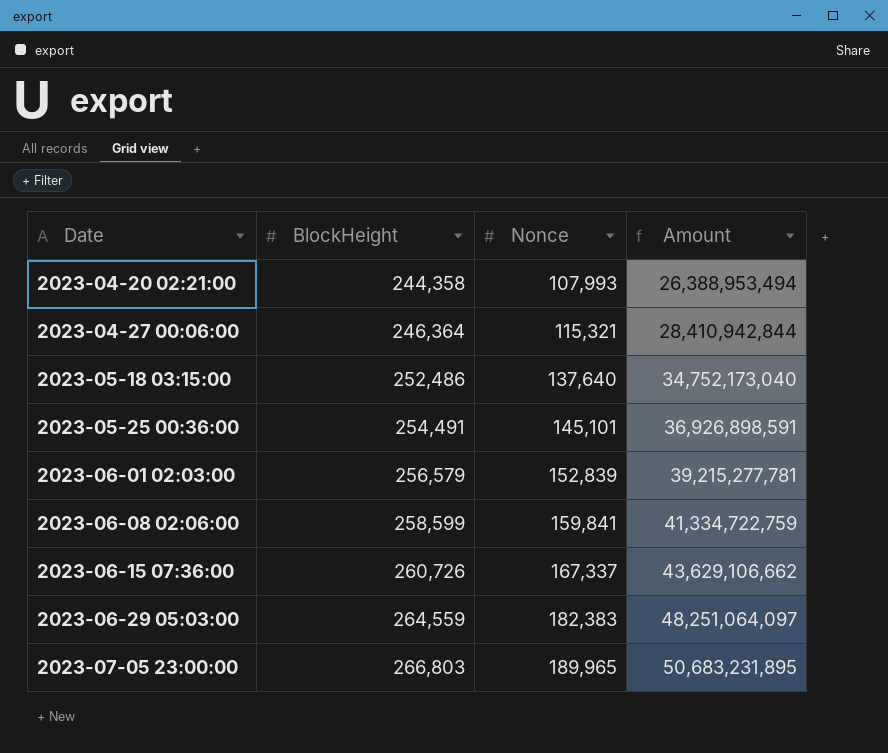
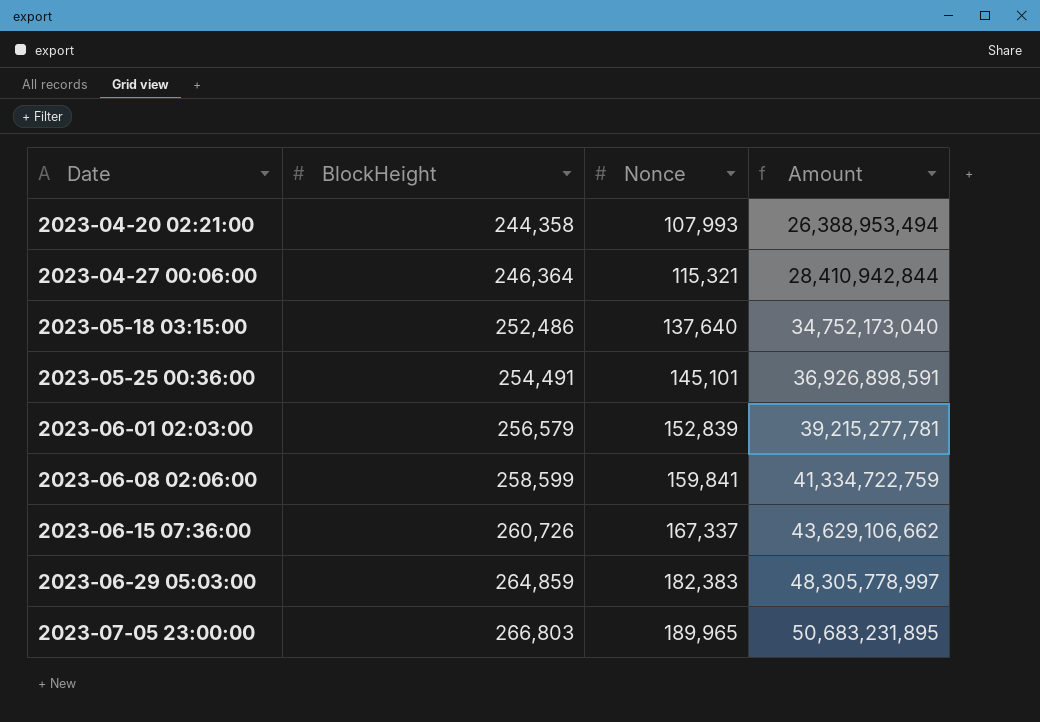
2023-06-29 05:03:00 | BlockHeight: 264,559 -> 264,859
2023-06-29 05:03:00 | Amount: 48,251,064,097 -> 48,305,778,997

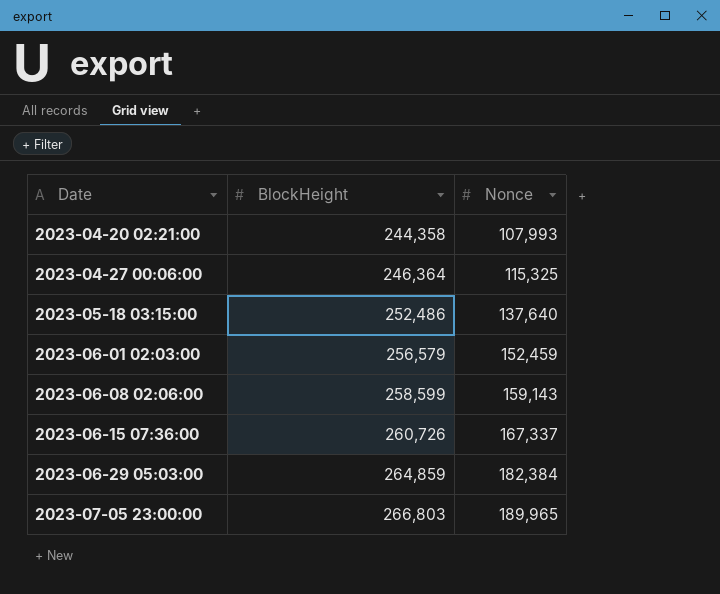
column Amount | formula: [BlockHeight] * [Nonce] -> none
row 2023-05-25 00:36:00: 254,491 | 145,101 | 36,926,898,591 -> none
2023-04-27 00:06:00 | Nonce: 115,321 -> 115,325
2023-06-01 02:03:00 | Nonce: 152,839 -> 152,459
2023-06-08 02:06:00 | Nonce: 159,841 -> 159,143
2023-06-29 05:03:00 | Nonce: 182,383 -> 182,384

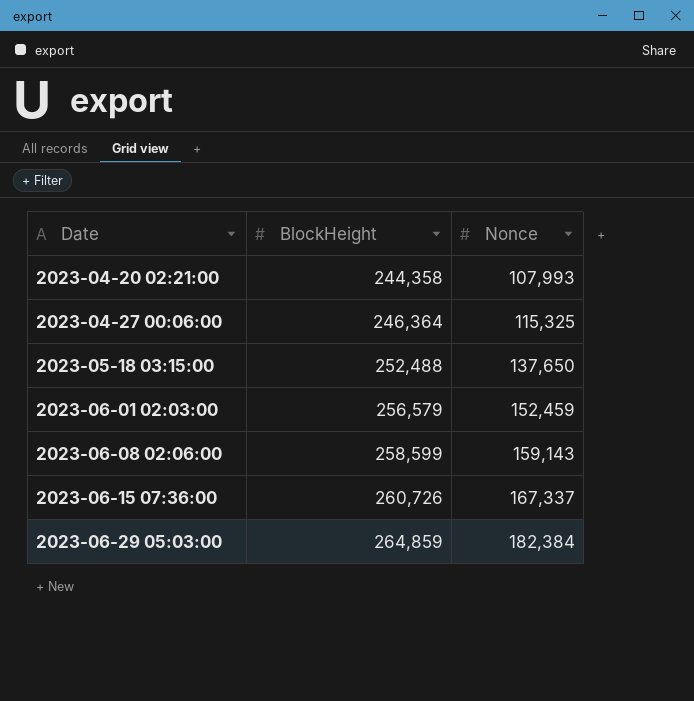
row 2023-07-05 23:00:00: 266,803 | 189,965 -> none
2023-05-18 03:15:00 | BlockHeight: 252,486 -> 252,488
2023-05-18 03:15:00 | Nonce: 137,640 -> 137,650

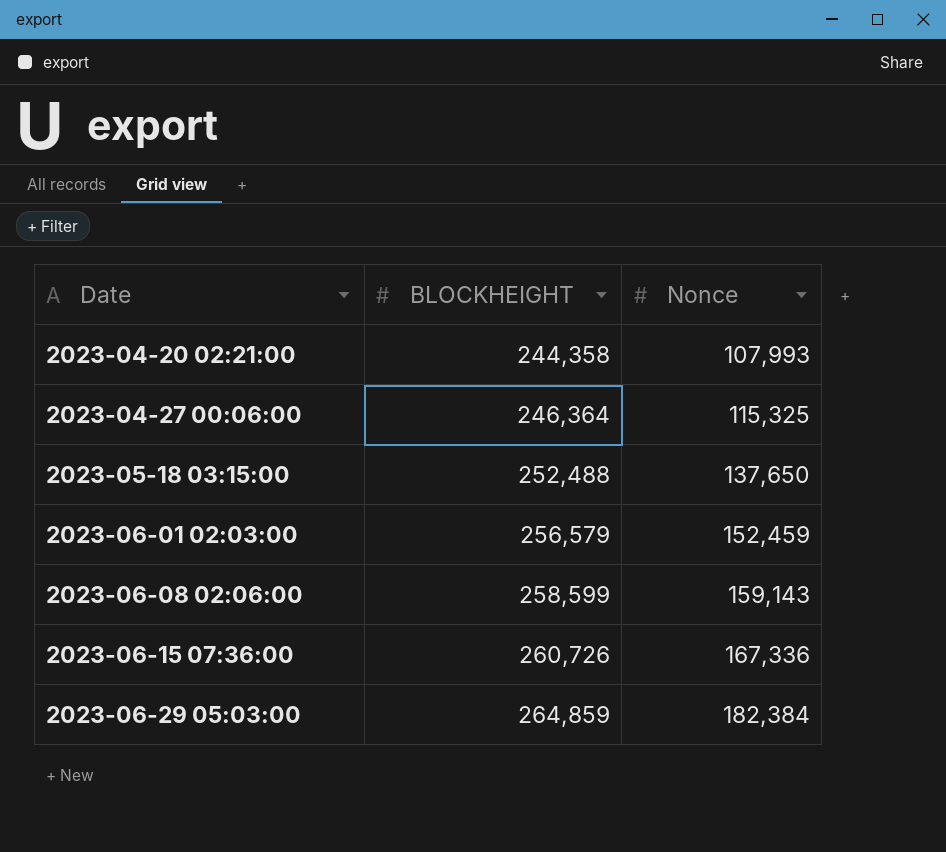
column name: BlockHeight -> BLOCKHEIGHT
2023-06-15 07:36:00 | Nonce: 167,337 -> 167,336

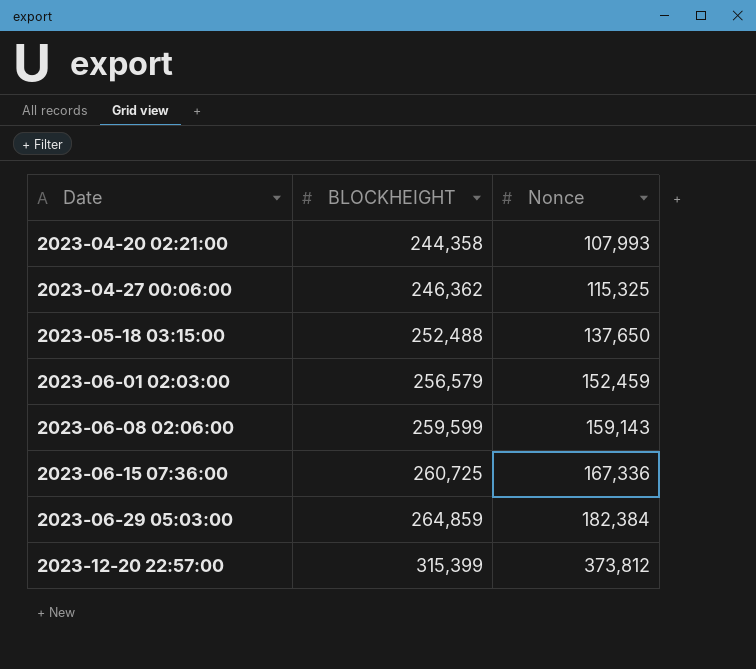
2023-04-27 00:06:00 | BLOCKHEIGHT: 246,364 -> 246,362
2023-06-08 02:06:00 | BLOCKHEIGHT: 258,599 -> 259,599
2023-06-15 07:36:00 | BLOCKHEIGHT: 260,726 -> 260,725
row 2023-12-20 22:57:00: none -> 315,399 | 373,812

